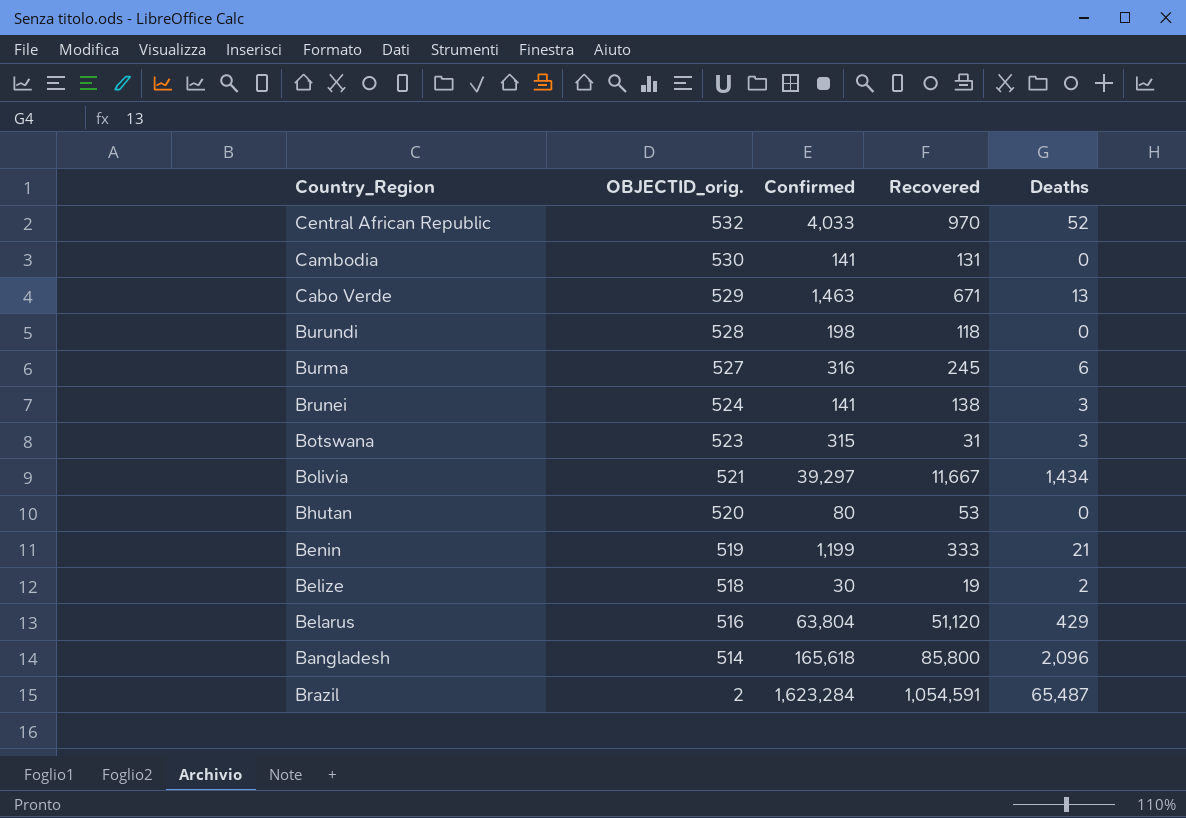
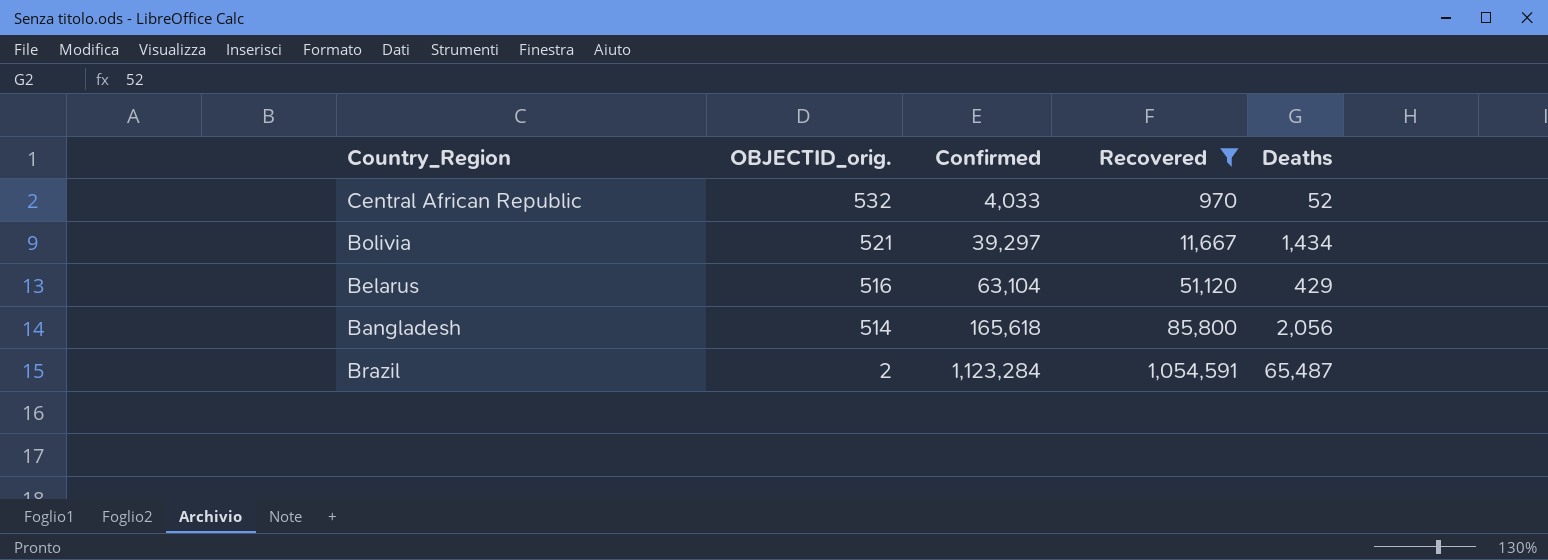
filter: none -> Recovered >= 970
Belarus | Confirmed: 63,804 -> 63,104
Bangladesh | Deaths: 2,096 -> 2,056
Brazil | Confirmed: 1,623,284 -> 1,123,284

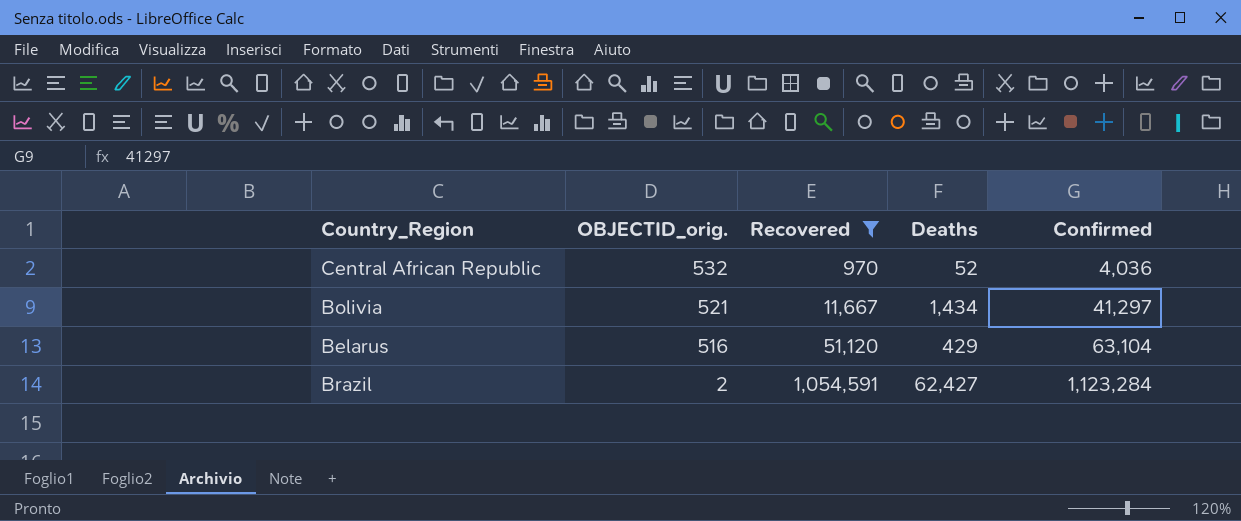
column Confirmed | position: 3 -> 5
row Bangladesh: 514 | 165,618 | 85,800 | 2,056 -> none
Central African Republic | Confirmed: 4,033 -> 4,036
Bolivia | Confirmed: 39,297 -> 41,297
Brazil | Deaths: 65,487 -> 62,427

